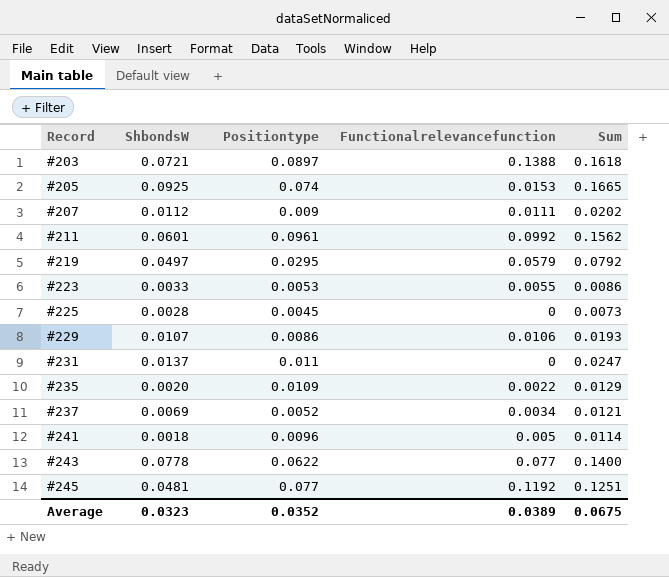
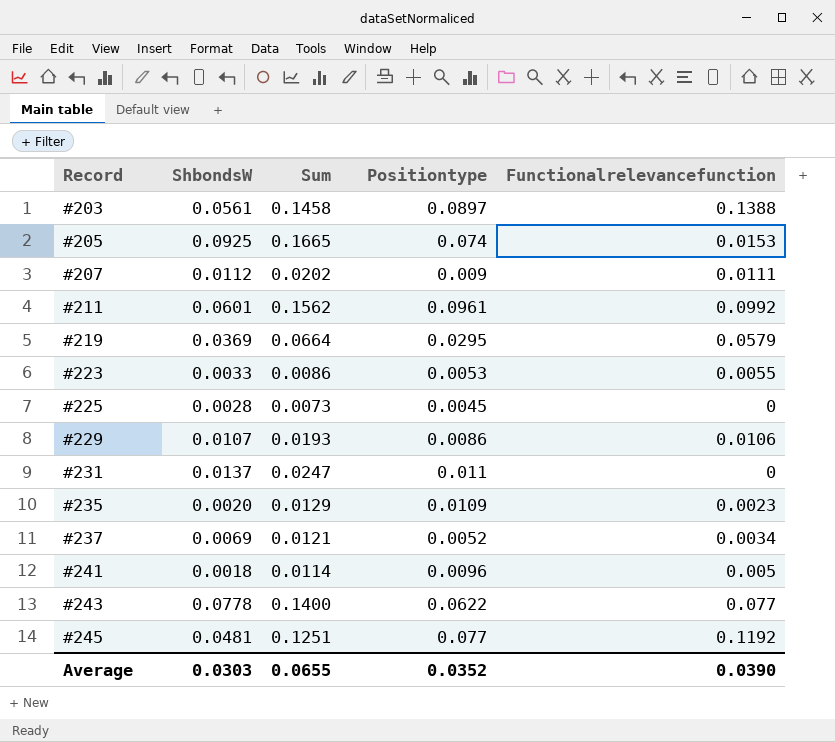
column Sum | position: 5 -> 3
#203 | ShbondsW: 0.0721 -> 0.0561
#203 | Sum: 0.1618 -> 0.1458
#219 | ShbondsW: 0.0497 -> 0.0369
#219 | Sum: 0.0792 -> 0.0664
#235 | Functionalrelevancefunction: 0.0022 -> 0.0023
Average | ShbondsW: 0.0323 -> 0.0303
Average | Sum: 0.0675 -> 0.0655
Average | Functionalrelevancefunction: 0.0389 -> 0.0390

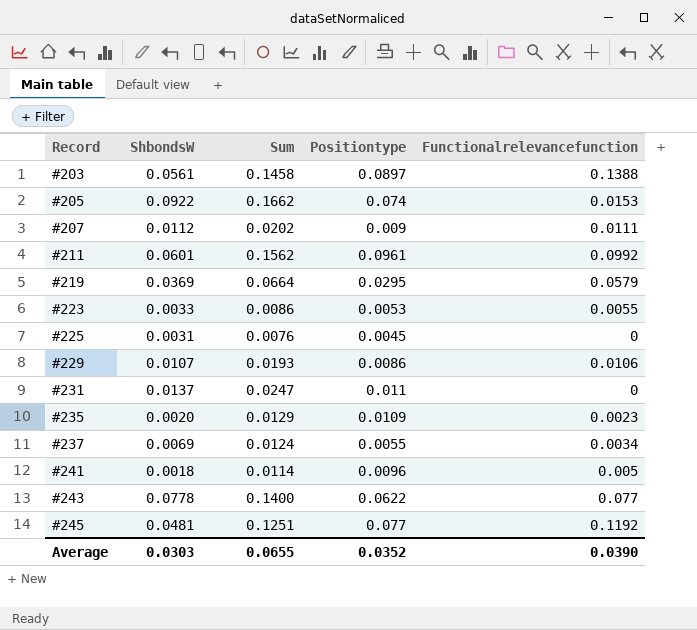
#205 | ShbondsW: 0.0925 -> 0.0922
#205 | Sum: 0.1665 -> 0.1662
#225 | ShbondsW: 0.0028 -> 0.0031
#225 | Sum: 0.0073 -> 0.0076
#237 | Sum: 0.0121 -> 0.0124
#237 | Positiontype: 0.0052 -> 0.0055

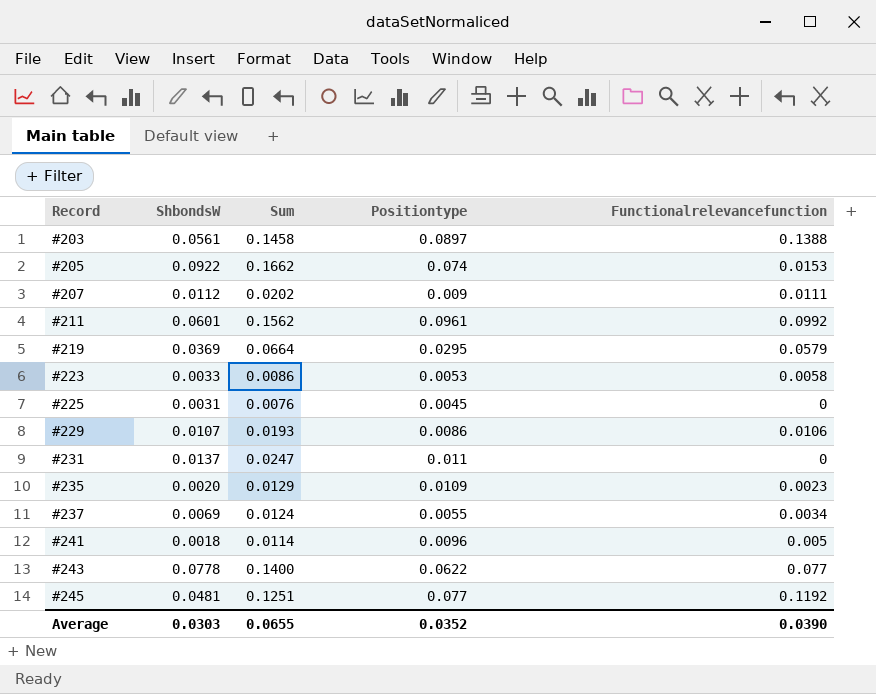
#223 | Functionalrelevancefunction: 0.0055 -> 0.0058

